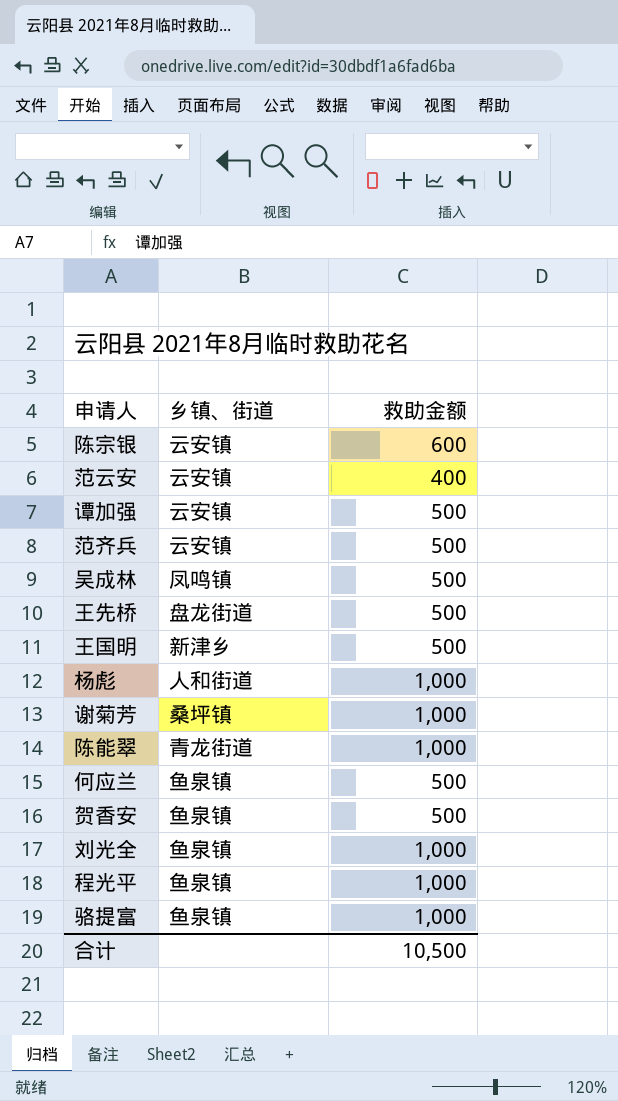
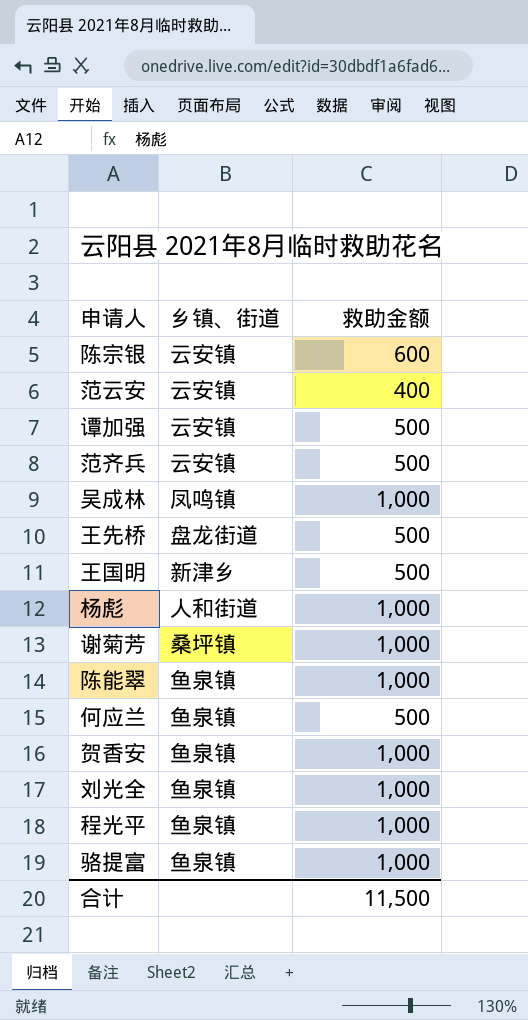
吴成林 | 救助金额: 500 -> 1,000
陈能翠 | 乡镇、街道: 青龙街道 -> 鱼泉镇
贺香安 | 救助金额: 500 -> 1,000
合计 | 救助金额: 10,500 -> 11,500

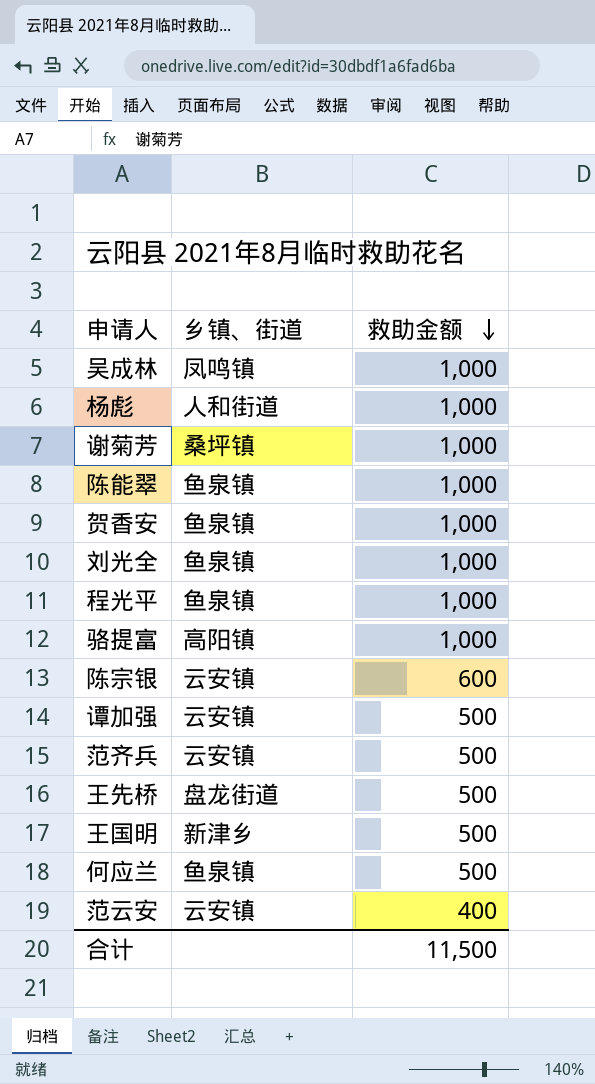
row order: none -> 救助金额 descending
骆提富 | 乡镇、街道: 鱼泉镇 -> 高阳镇

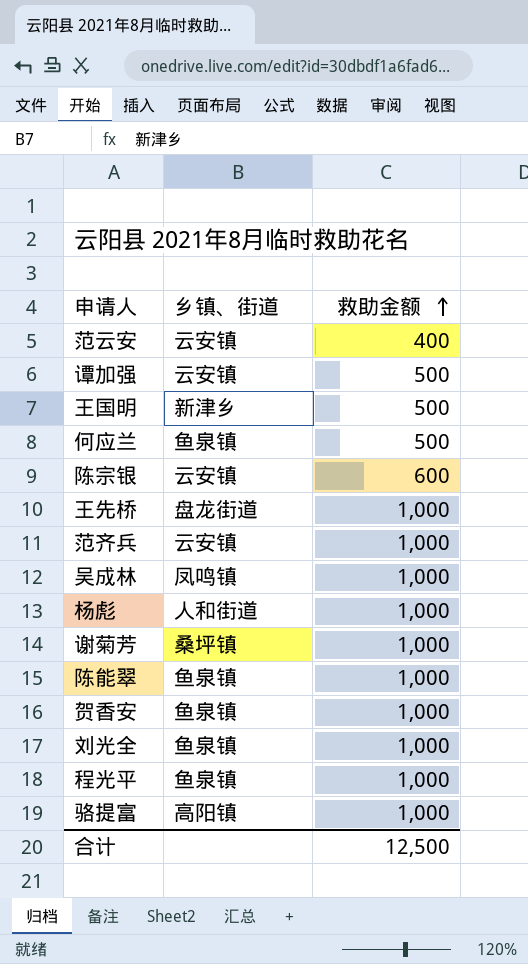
row order: 救助金额 descending -> 救助金额 ascending
王先桥 | 救助金额: 500 -> 1,000
范齐兵 | 救助金额: 500 -> 1,000
合计 | 救助金额: 11,500 -> 12,500

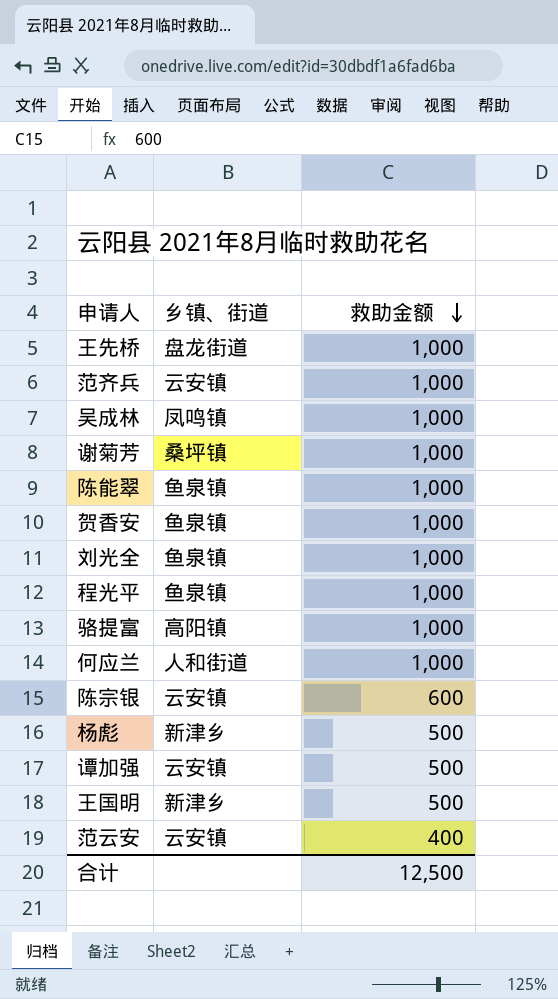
row order: 救助金额 ascending -> 救助金额 descending
何应兰 | 乡镇、街道: 鱼泉镇 -> 人和街道
何应兰 | 救助金额: 500 -> 1,000
杨彪 | 乡镇、街道: 人和街道 -> 新津乡
杨彪 | 救助金额: 1,000 -> 500

